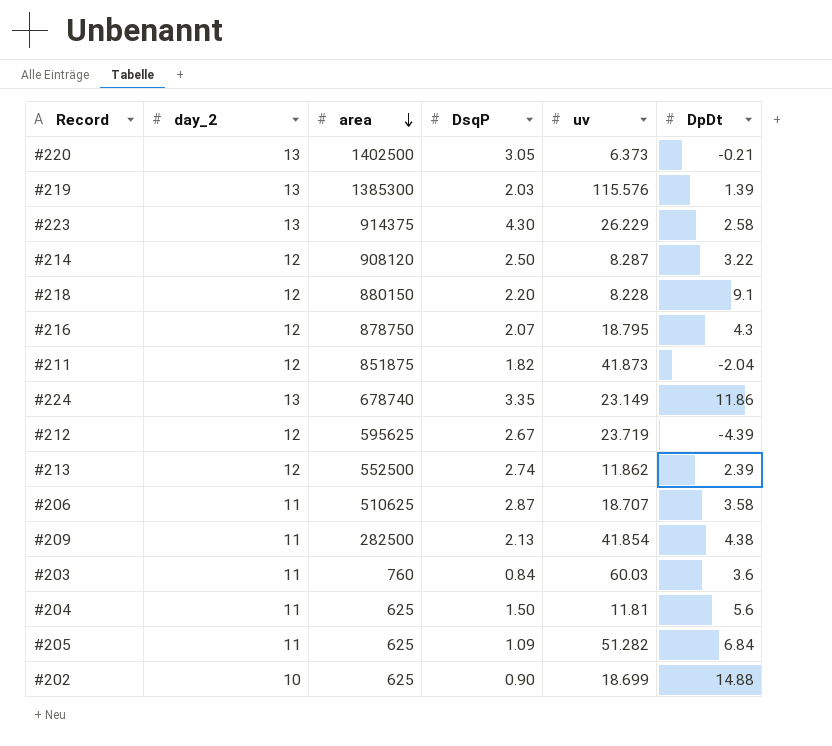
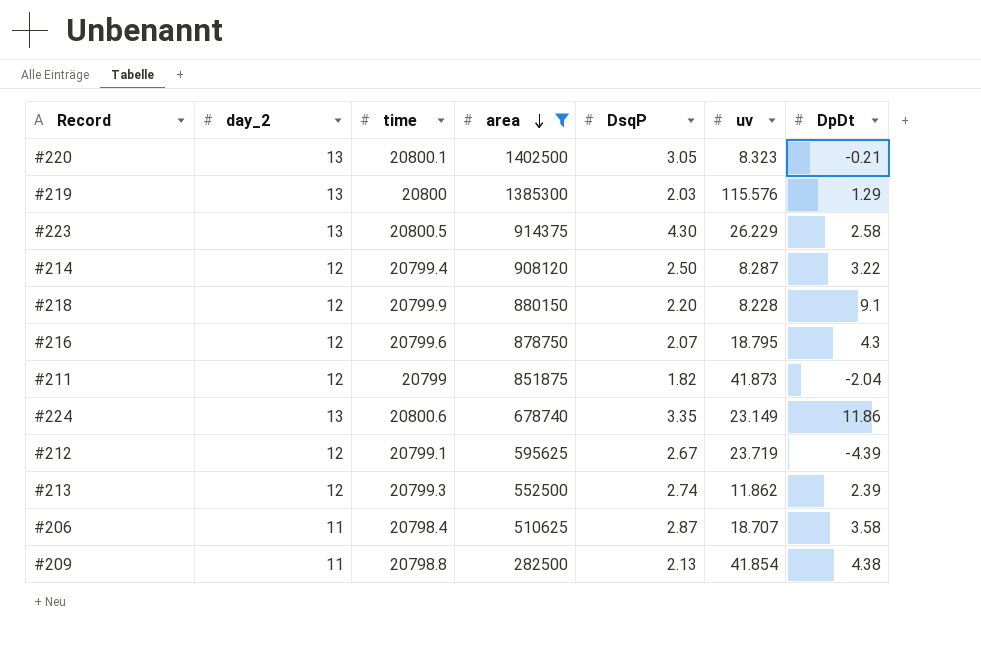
filter: none -> area >= 282500
column time | position: none -> 3
#220 | uv: 6.373 -> 8.323
#219 | DpDt: 1.39 -> 1.29

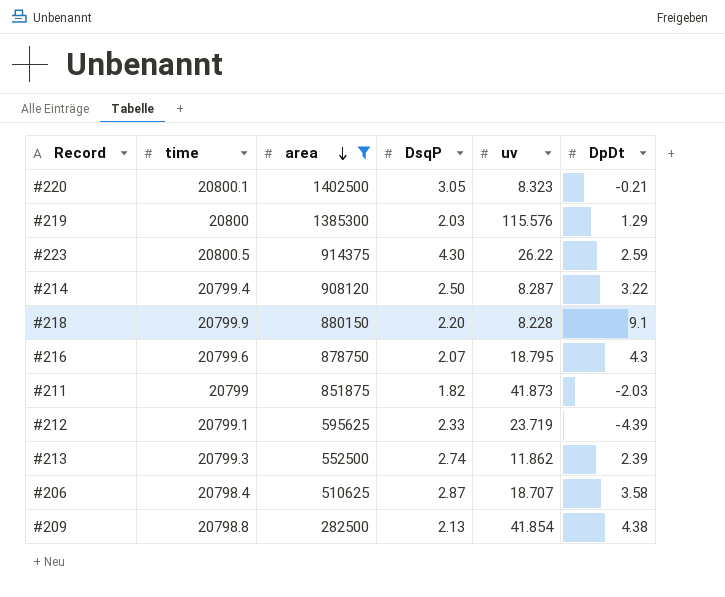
column day_2 | position: 2 -> none
row #224: 13 | 20800.6 | 678740 | 3.35 | 23.149 | 11.86 -> none
#223 | uv: 26.229 -> 26.22
#223 | DpDt: 2.58 -> 2.59
#211 | DpDt: -2.04 -> -2.03
#212 | DsqP: 2.67 -> 2.33

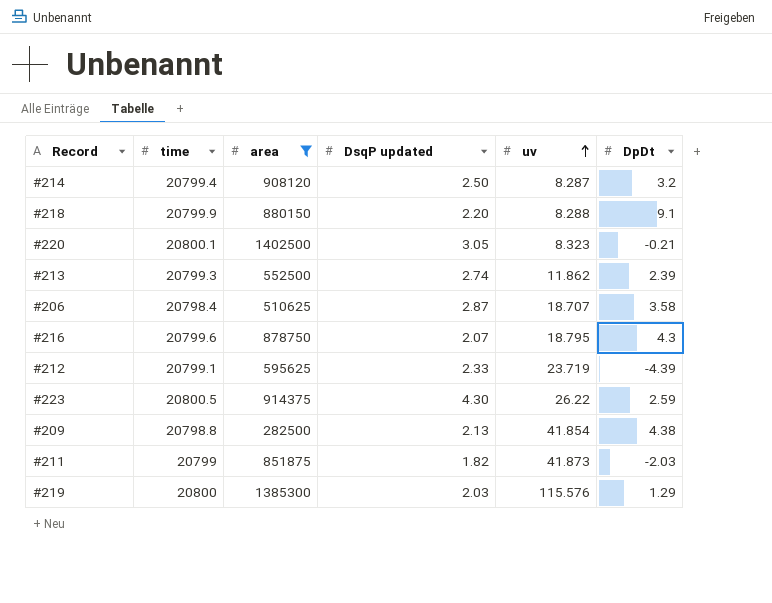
row order: area descending -> uv ascending
column name: DsqP -> DsqP updated
#214 | DpDt: 3.22 -> 3.2
#218 | uv: 8.228 -> 8.288

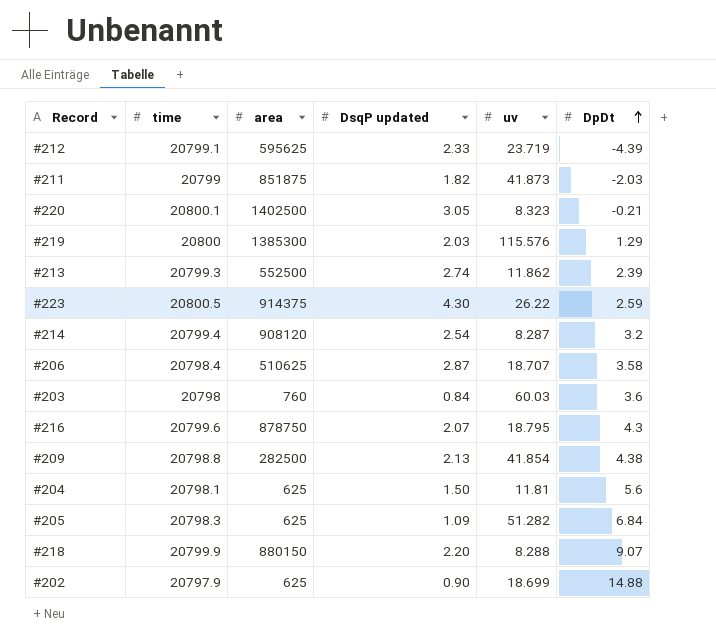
filter: area >= 282500 -> none
row order: uv ascending -> DpDt ascending
#214 | DsqP updated: 2.50 -> 2.54
#218 | DpDt: 9.1 -> 9.07

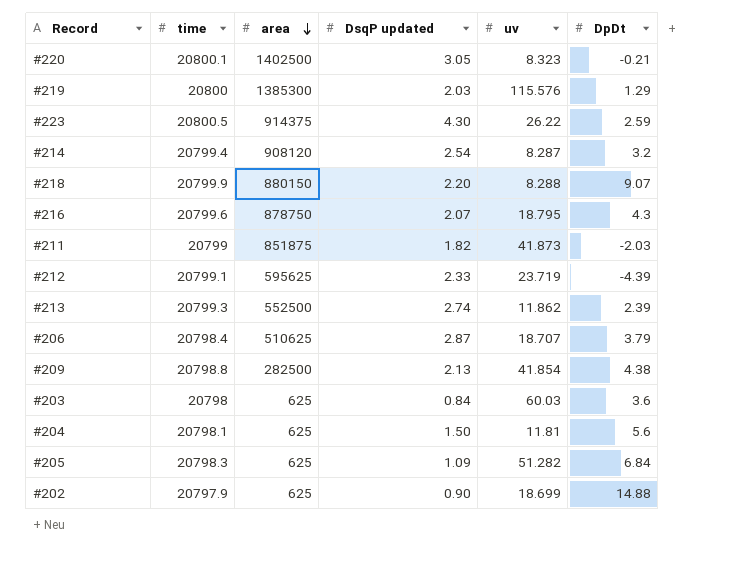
row order: DpDt ascending -> area descending
#206 | DpDt: 3.58 -> 3.79
#203 | area: 760 -> 625

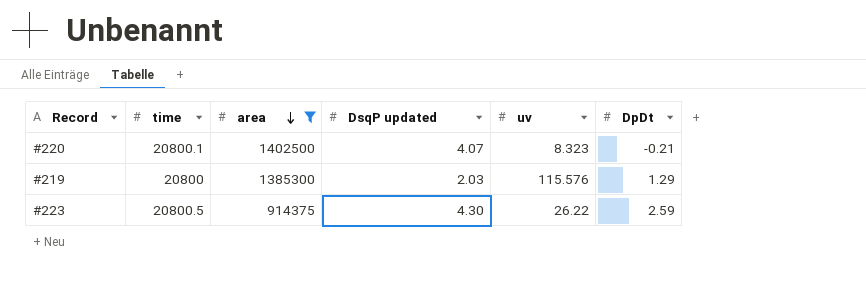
filter: none -> area >= 914375
#220 | DsqP updated: 3.05 -> 4.07

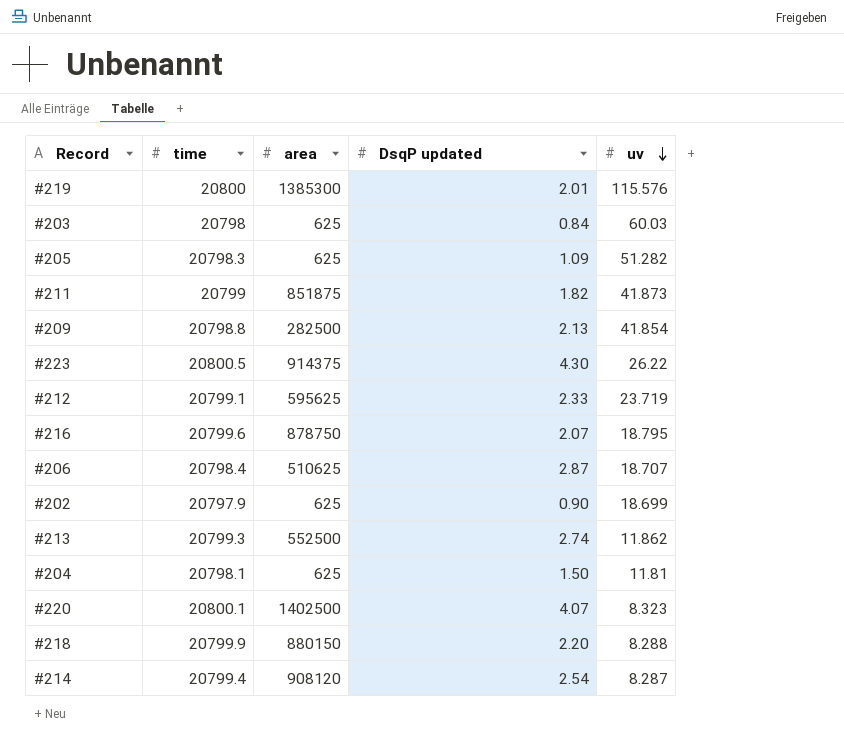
filter: area >= 914375 -> none
row order: area descending -> uv descending
column DpDt | position: 6 -> none
#219 | DsqP updated: 2.03 -> 2.01

